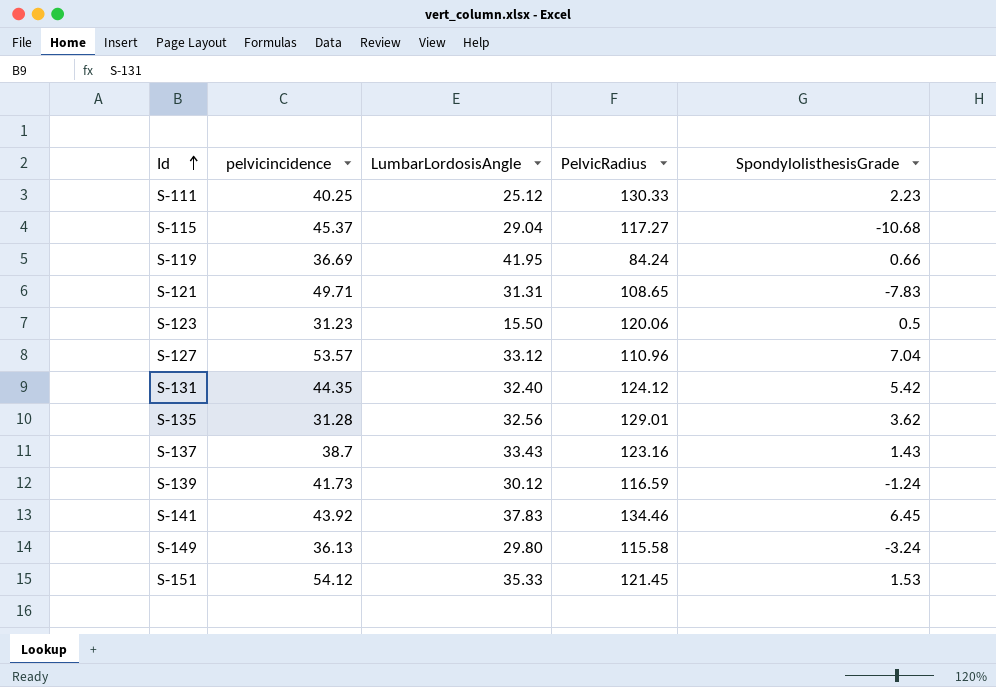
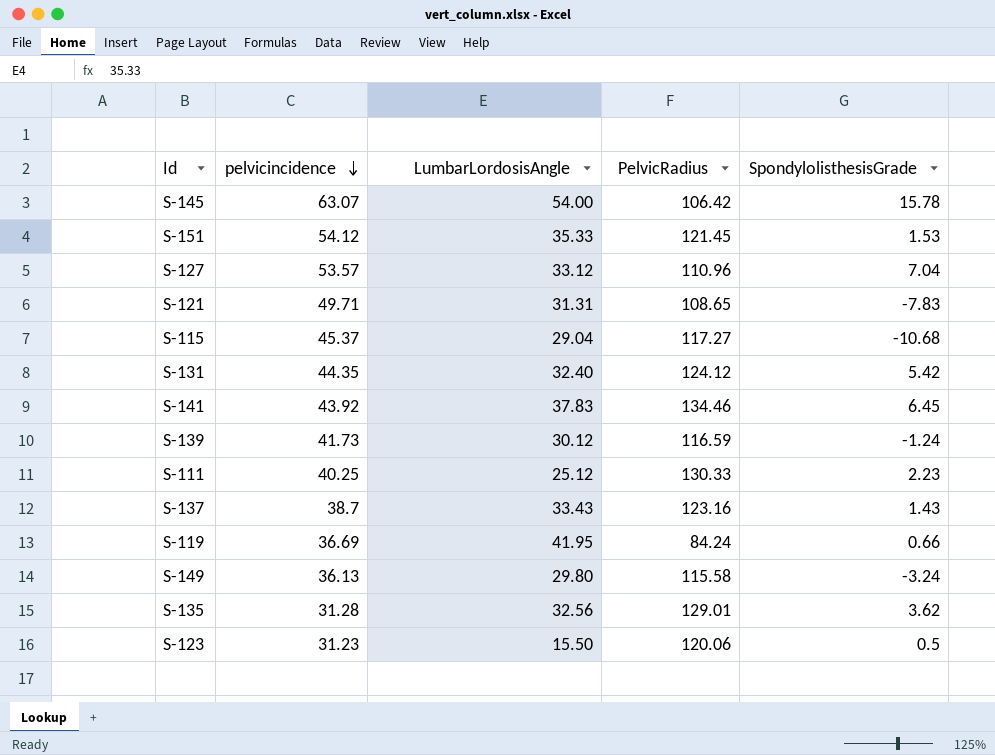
row order: Id ascending -> pelvicincidence descending
row S-145: none -> 63.07 | 54.00 | 106.42 | 15.78

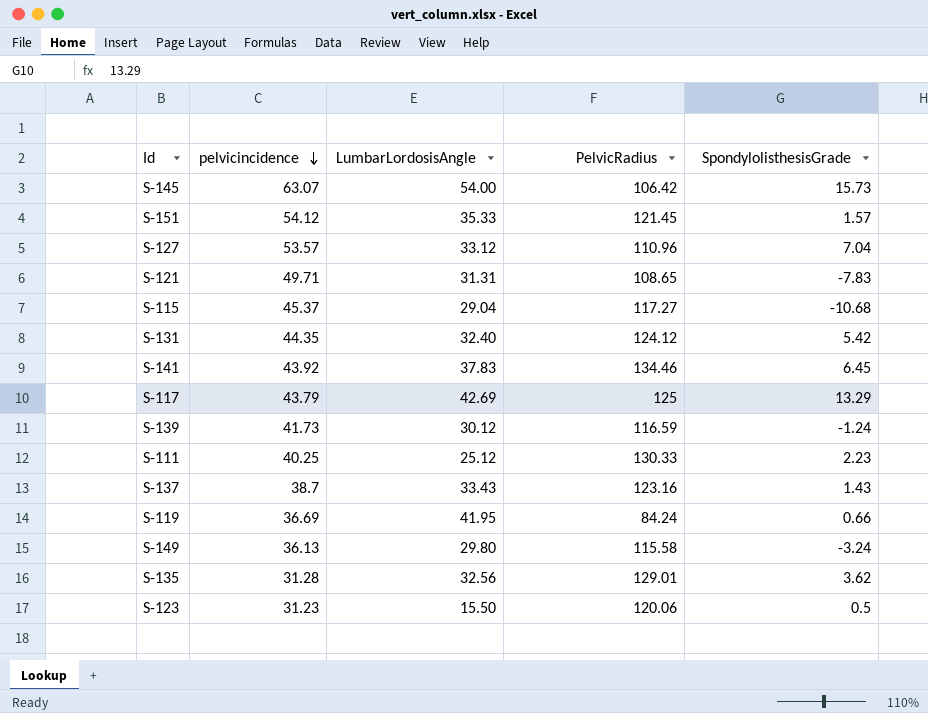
S-145 | SpondylolisthesisGrade: 15.78 -> 15.73
S-151 | SpondylolisthesisGrade: 1.53 -> 1.57
row S-117: none -> 43.79 | 42.69 | 125 | 13.29

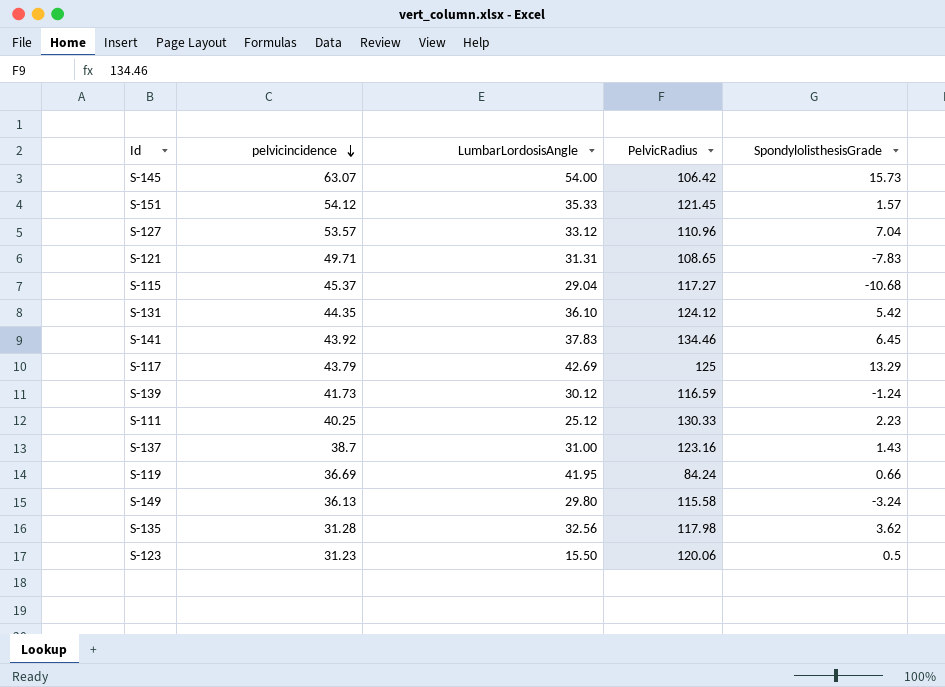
S-131 | LumbarLordosisAngle: 32.40 -> 36.10
S-137 | LumbarLordosisAngle: 33.43 -> 31.00
S-135 | PelvicRadius: 129.01 -> 117.98

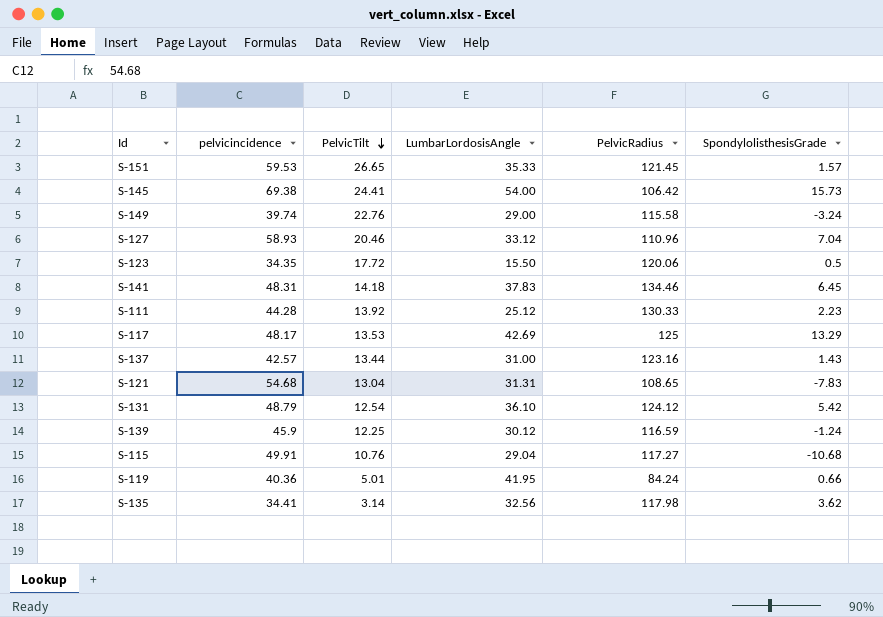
row order: pelvicincidence descending -> PelvicTilt descending
column PelvicTilt | position: none -> 3
S-151 | pelvicincidence: 54.12 -> 59.53
S-145 | pelvicincidence: 63.07 -> 69.38
S-149 | pelvicincidence: 36.13 -> 39.74
S-149 | LumbarLordosisAngle: 29.80 -> 29.00
S-127 | pelvicincidence: 53.57 -> 58.93
S-123 | pelvicincidence: 31.23 -> 34.35
S-141 | pelvicincidence: 43.92 -> 48.31
S-111 | pelvicincidence: 40.25 -> 44.28
S-117 | pelvicincidence: 43.79 -> 48.17
S-137 | pelvicincidence: 38.7 -> 42.57
S-121 | pelvicincidence: 49.71 -> 54.68
S-131 | pelvicincidence: 44.35 -> 48.79
S-139 | pelvicincidence: 41.73 -> 45.9
S-115 | pelvicincidence: 45.37 -> 49.91
S-119 | pelvicincidence: 36.69 -> 40.36
S-135 | pelvicincidence: 31.28 -> 34.41

